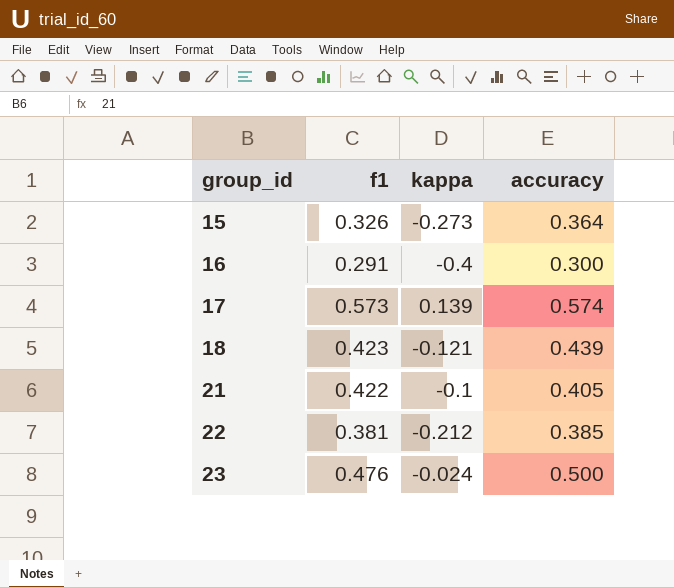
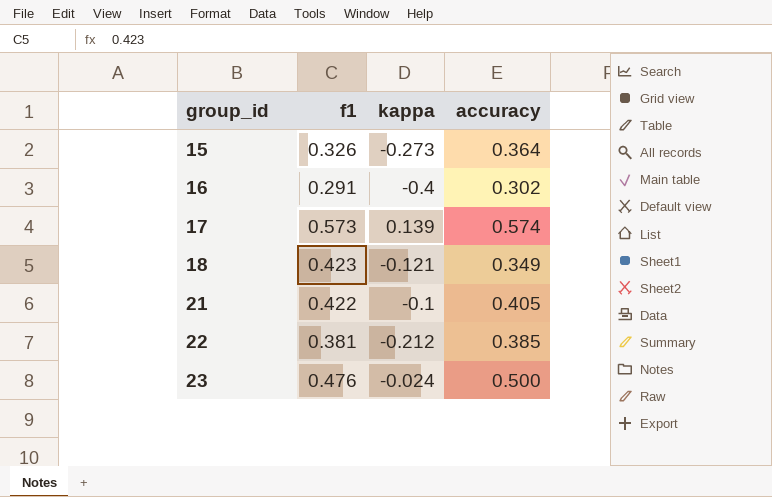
16 | accuracy: 0.300 -> 0.302
18 | accuracy: 0.439 -> 0.349

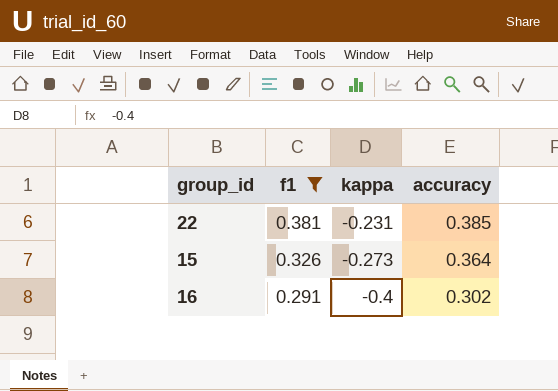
filter: none -> f1 <= 0.381
row order: group_id ascending -> f1 descending
22 | kappa: -0.212 -> -0.231

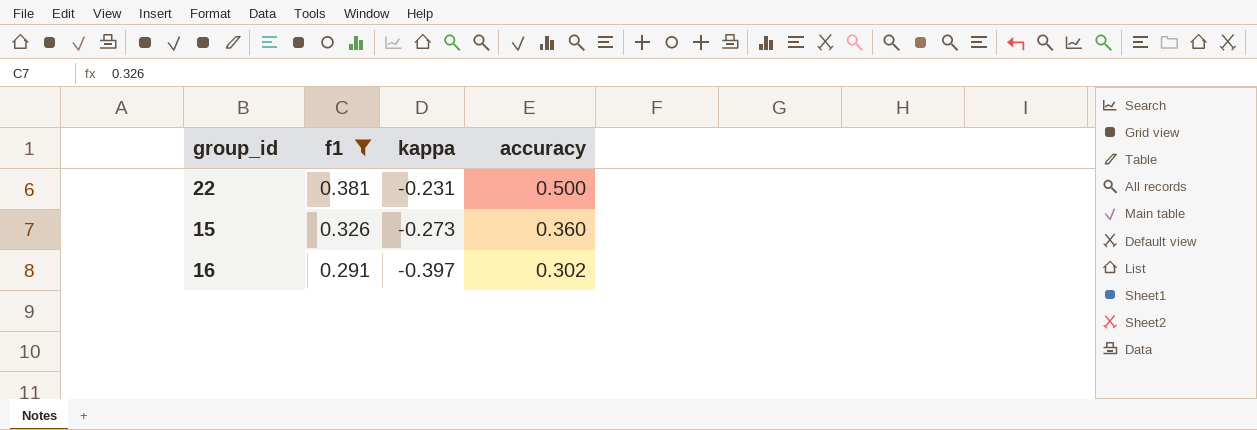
22 | accuracy: 0.385 -> 0.500
15 | accuracy: 0.364 -> 0.360
16 | kappa: -0.4 -> -0.397

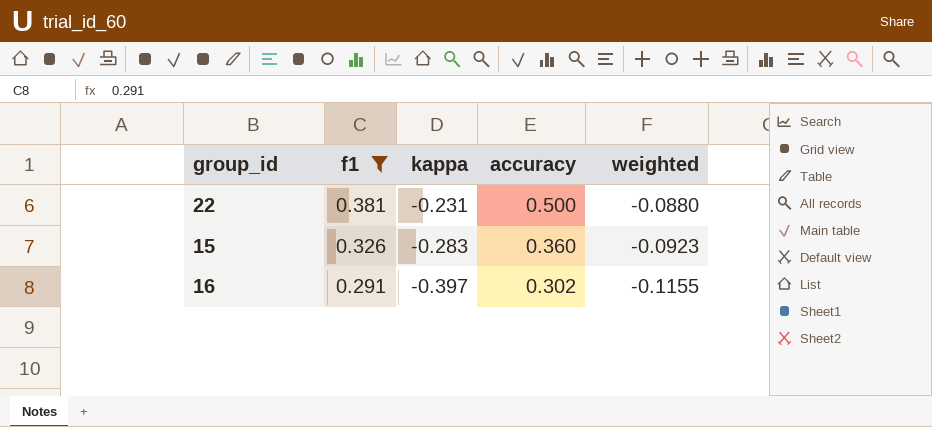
column weighted | formula: none -> [f1] * [kappa]
15 | kappa: -0.273 -> -0.283

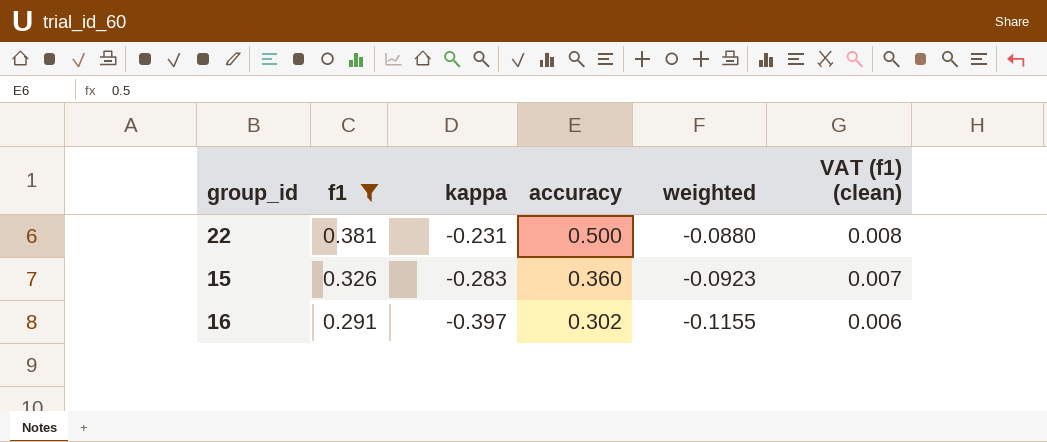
column VAT (f1) (clean) | formula: none -> [f1] * 0.02

